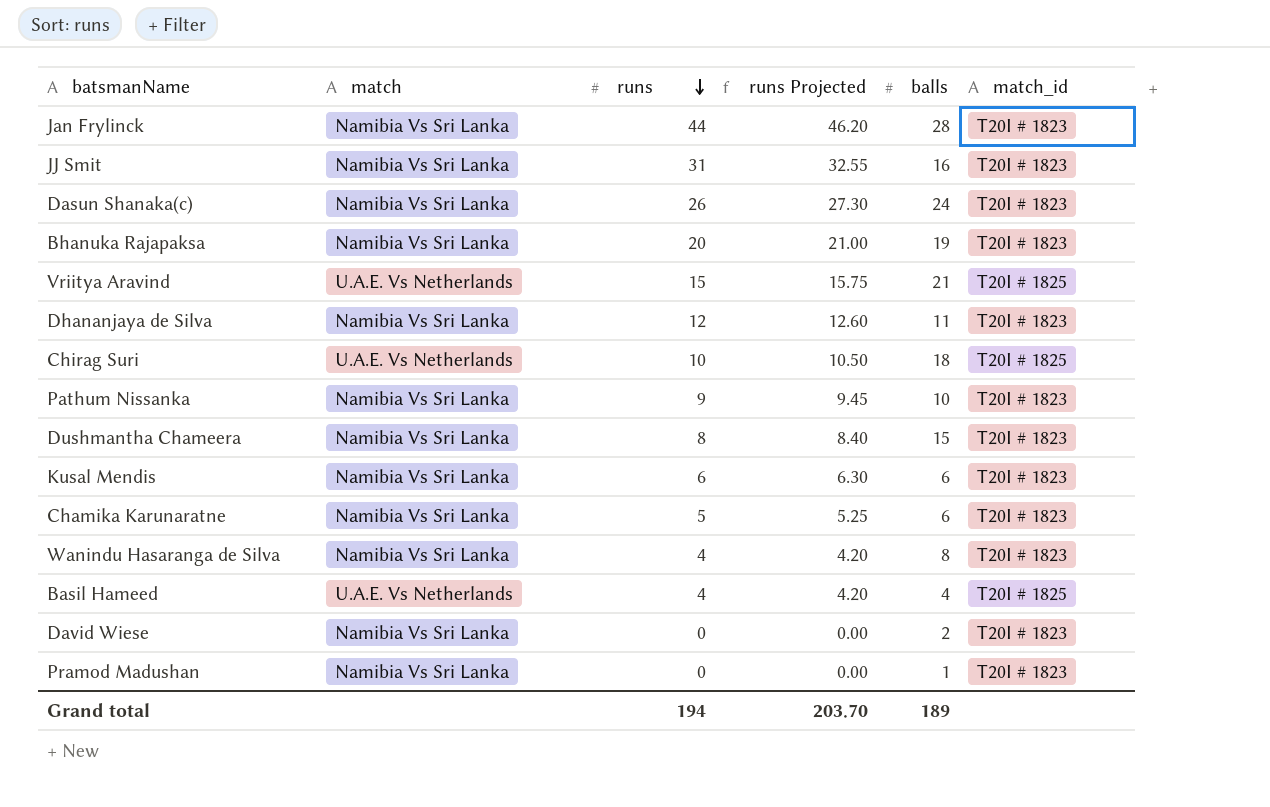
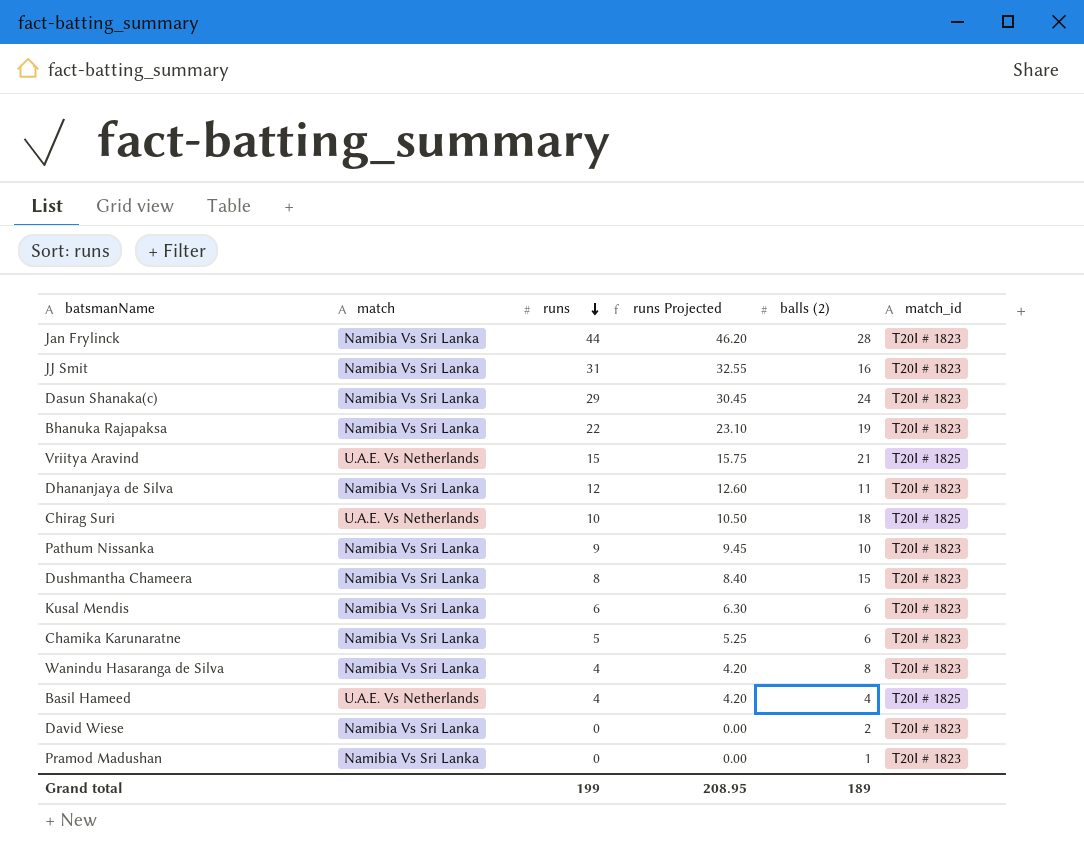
column name: balls -> balls (2)
Dasun Shanaka(c) | runs: 26 -> 29
Dasun Shanaka(c) | runs Projected: 27.30 -> 30.45
Bhanuka Rajapaksa | runs: 20 -> 22
Bhanuka Rajapaksa | runs Projected: 21.00 -> 23.10
Grand total | runs: 194 -> 199
Grand total | runs Projected: 203.70 -> 208.95

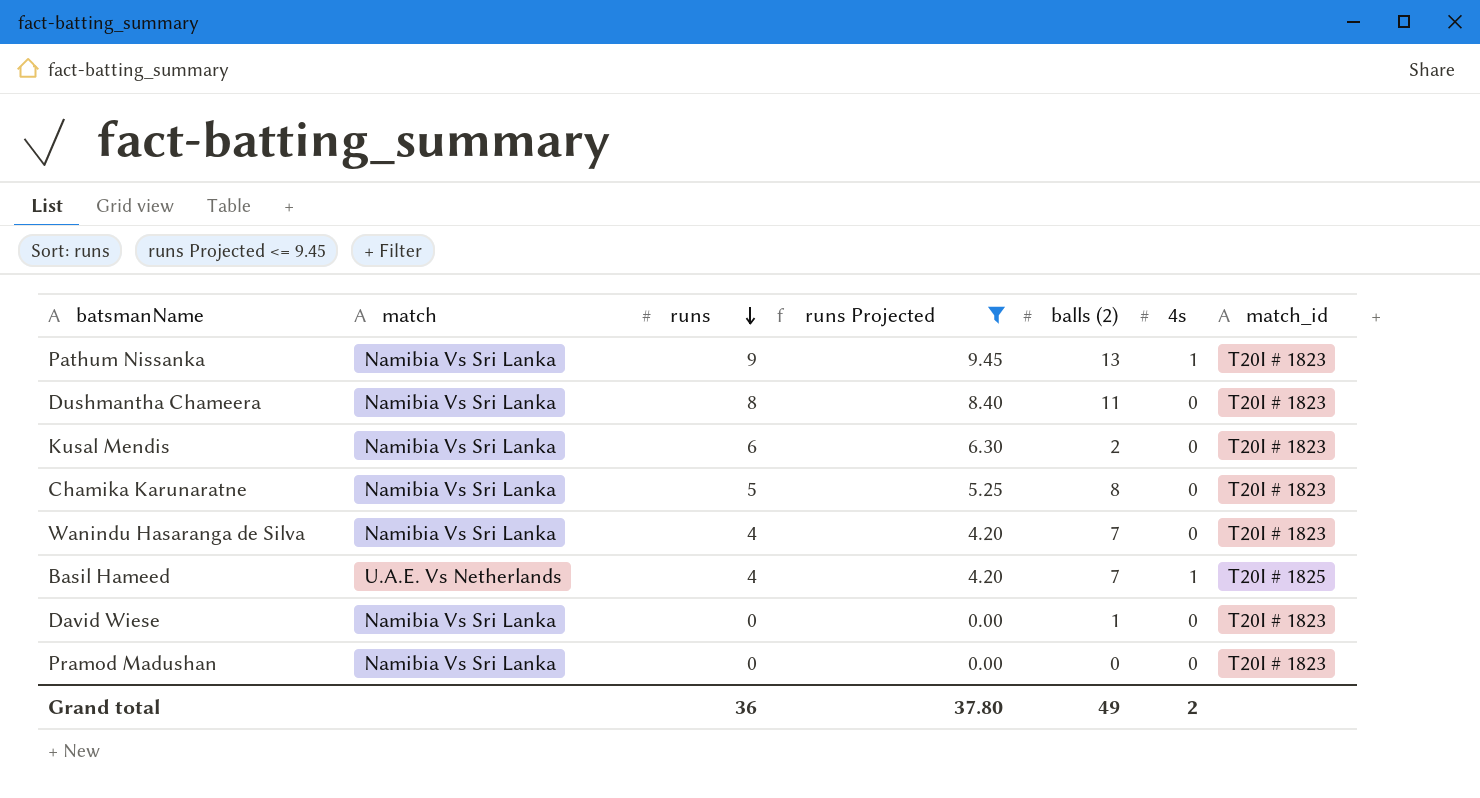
filter: none -> runs Projected <= 9.45
column 4s | position: none -> 6
Pathum Nissanka | balls (2): 10 -> 13
Dushmantha Chameera | balls (2): 15 -> 11
Kusal Mendis | balls (2): 6 -> 2
Chamika Karunaratne | balls (2): 6 -> 8
Wanindu Hasaranga de Silva | balls (2): 8 -> 7
Basil Hameed | balls (2): 4 -> 7
David Wiese | balls (2): 2 -> 1
Pramod Madushan | balls (2): 1 -> 0
Grand total | runs: 199 -> 36
Grand total | runs Projected: 208.95 -> 37.80
Grand total | balls (2): 189 -> 49

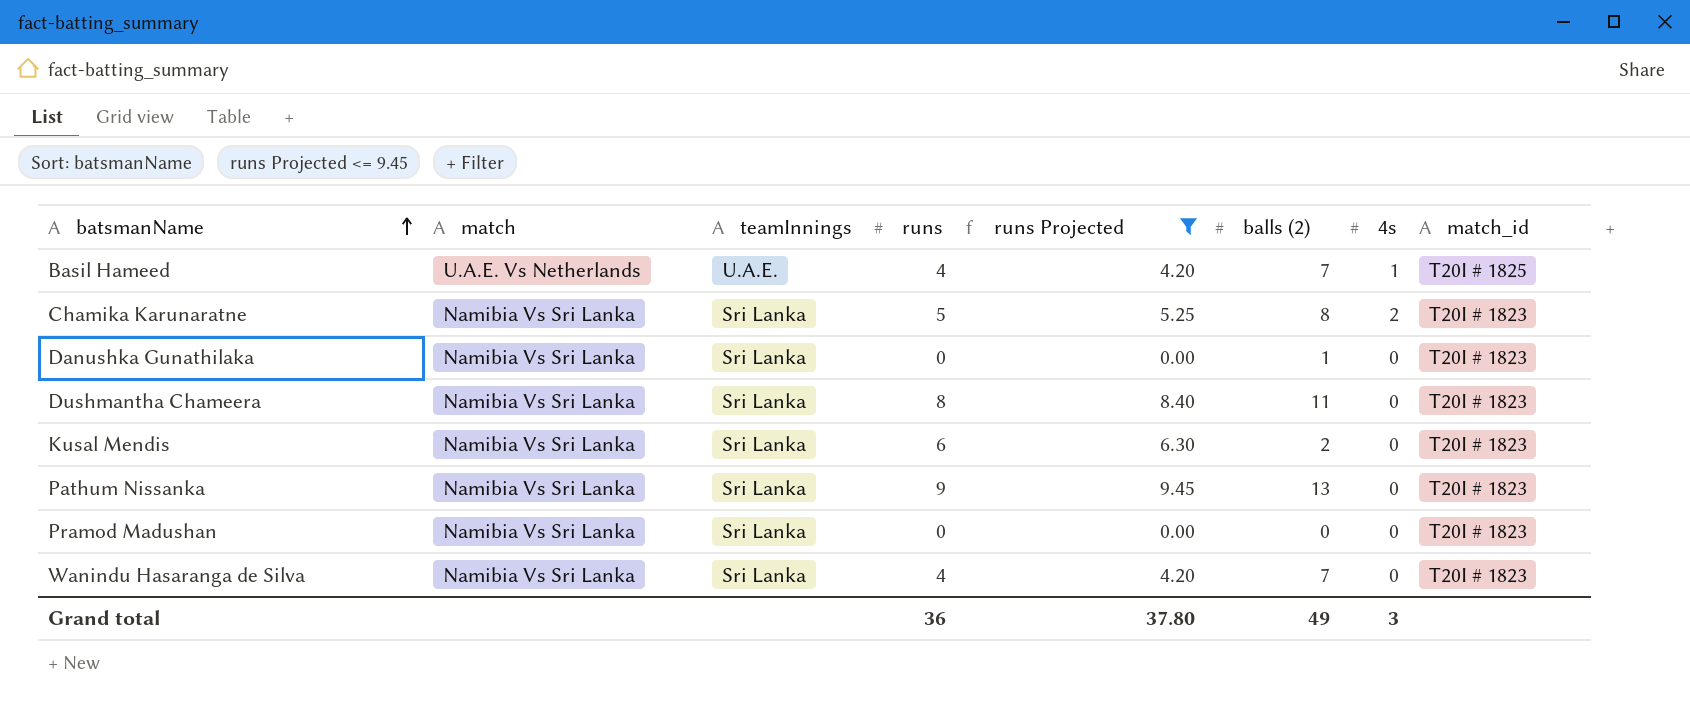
row order: runs descending -> batsmanName ascending
column teamInnings | position: none -> 3
row David Wiese: Namibia Vs Sri Lanka | 0 | 0.00 | 1 | 0 | T20I # 1823 -> none
Chamika Karunaratne | 4s: 0 -> 2
row Danushka Gunathilaka: none -> Namibia Vs Sri Lanka | Sri Lanka | 0 | 0.00 | 1 | 0 | T20I # 1823
Pathum Nissanka | 4s: 1 -> 0
Grand total | 4s: 2 -> 3

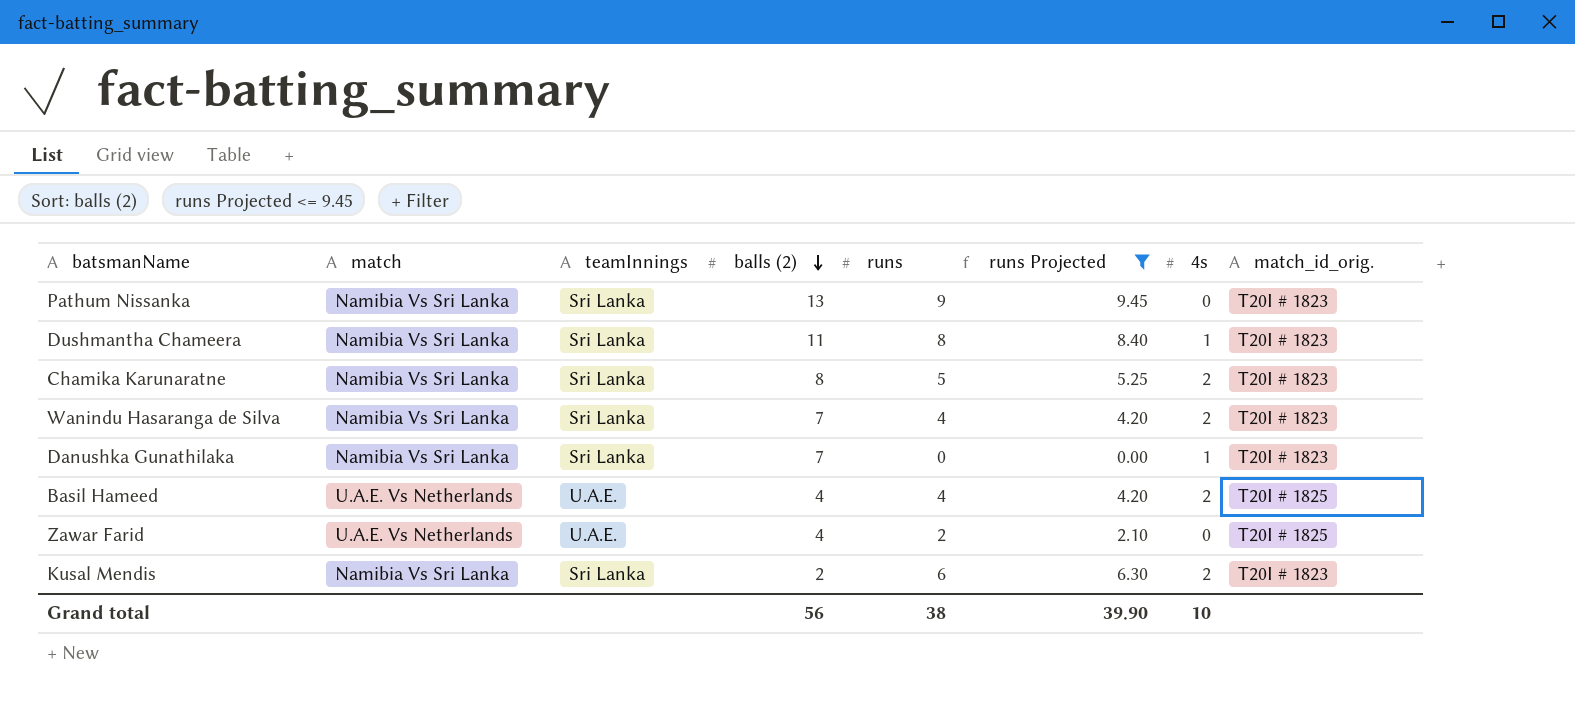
row order: batsmanName ascending -> balls (2) descending
column balls (2) | position: 6 -> 4
column name: match_id -> match_id_orig.
row Pramod Madushan: Namibia Vs Sri Lanka | Sri Lanka | 0 | 0.00 | 0 | 0 | T20I # 1823 -> none
Dushmantha Chameera | 4s: 0 -> 1
Wanindu Hasaranga de Silva | 4s: 0 -> 2
Danushka Gunathilaka | balls (2): 1 -> 7
Danushka Gunathilaka | 4s: 0 -> 1
Basil Hameed | balls (2): 7 -> 4
Basil Hameed | 4s: 1 -> 2
row Zawar Farid: none -> U.A.E. Vs Netherlands | U.A.E. | 4 | 2 | 2.10 | 0 | T20I # 1825
Kusal Mendis | 4s: 0 -> 2
Grand total | balls (2): 49 -> 56
Grand total | runs: 36 -> 38
Grand total | runs Projected: 37.80 -> 39.90
Grand total | 4s: 3 -> 10

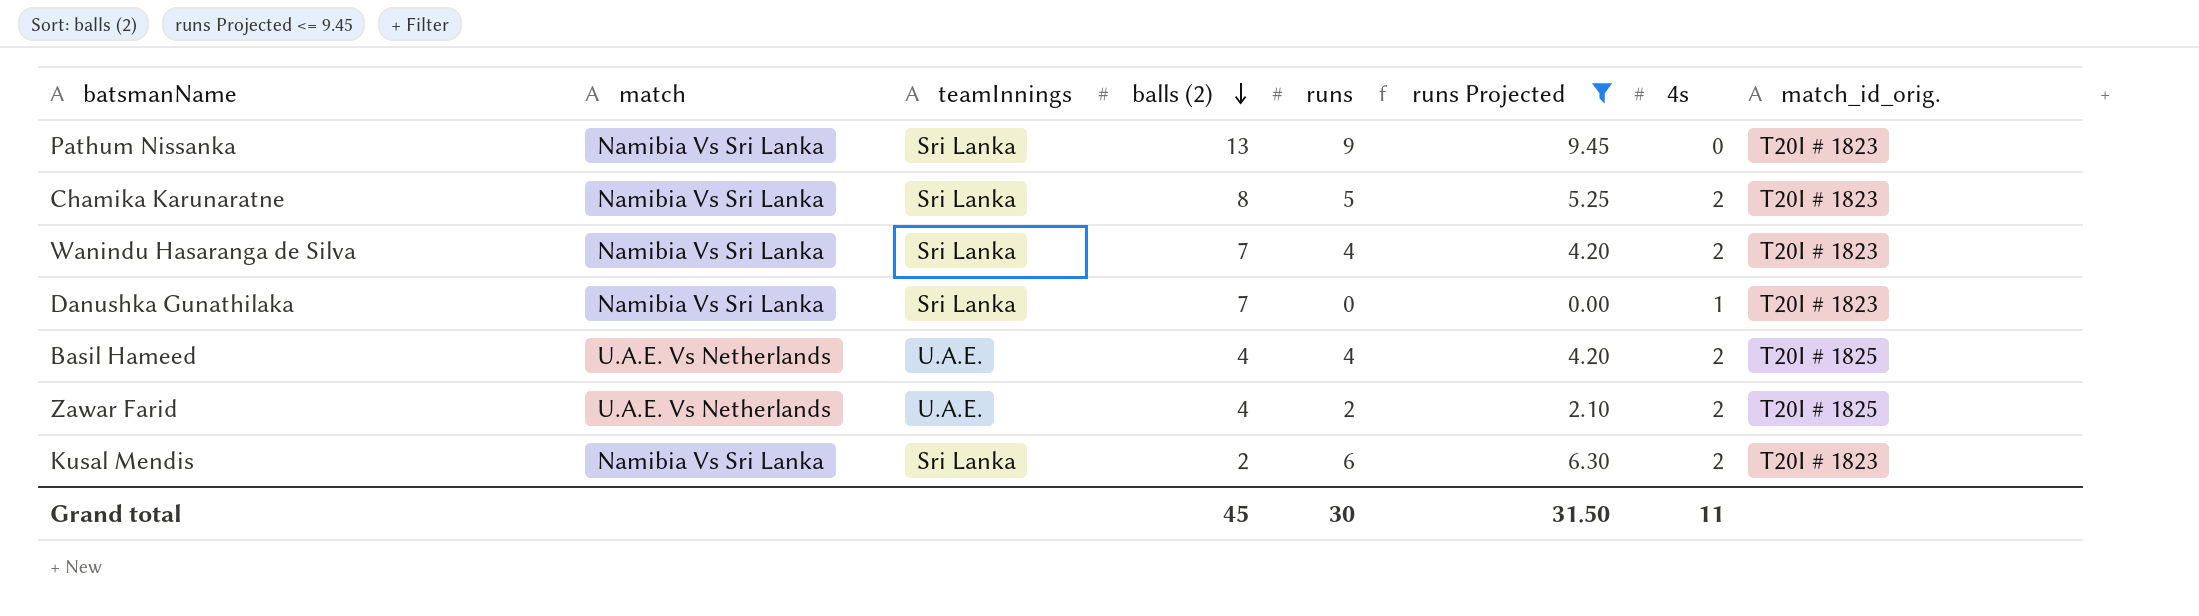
row Dushmantha Chameera: Namibia Vs Sri Lanka | Sri Lanka | 11 | 8 | 8.40 | 1 | T20I # 1823 -> none
Zawar Farid | 4s: 0 -> 2
Grand total | balls (2): 56 -> 45
Grand total | runs: 38 -> 30
Grand total | runs Projected: 39.90 -> 31.50
Grand total | 4s: 10 -> 11

